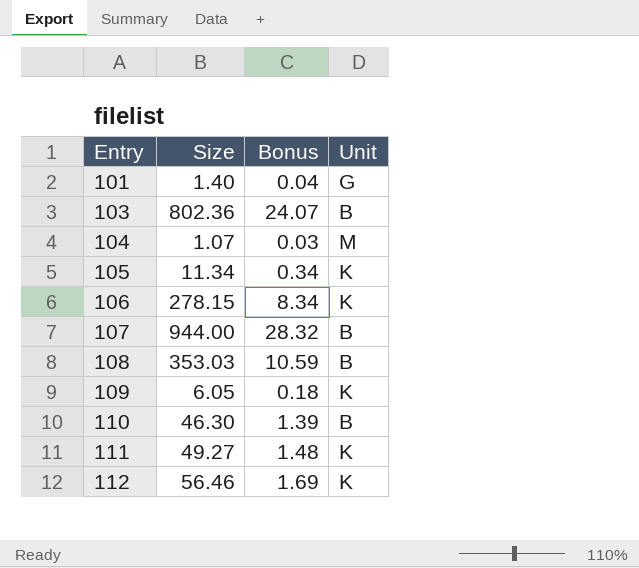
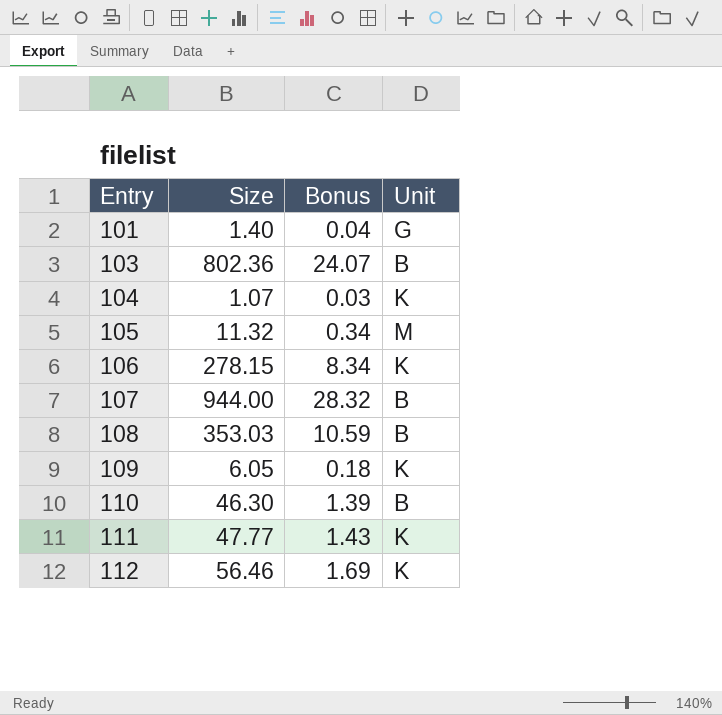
104 | Unit: M -> K
105 | Size: 11.34 -> 11.32
105 | Unit: K -> M
111 | Size: 49.27 -> 47.77
111 | Bonus: 1.48 -> 1.43

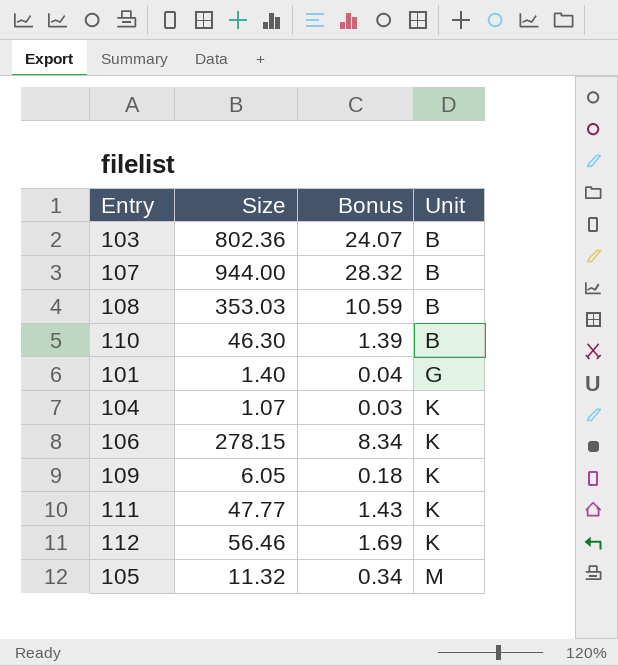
row order: Entry ascending -> Unit ascending

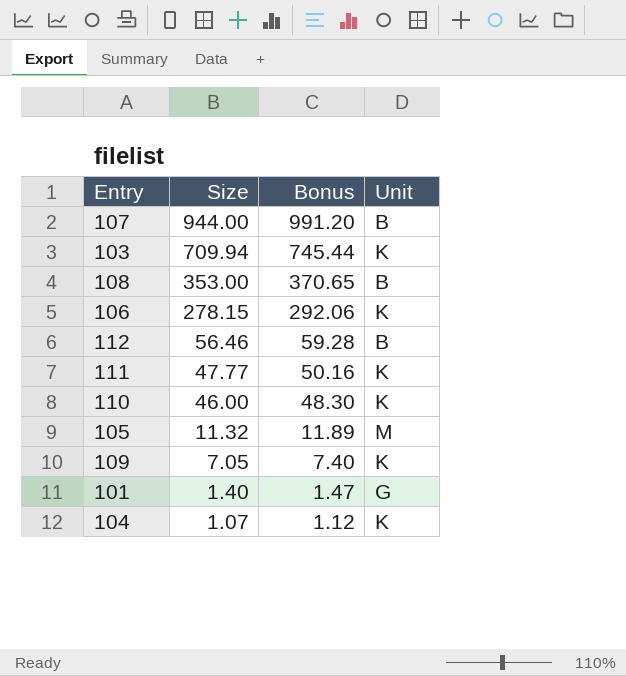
row order: Unit ascending -> Size descending
column Bonus | formula: [Size] * 0.03 -> [Size] * 1.05
103 | Size: 802.36 -> 709.94
103 | Unit: B -> K
108 | Size: 353.03 -> 353.00
112 | Unit: K -> B
110 | Size: 46.30 -> 46.00
110 | Unit: B -> K
109 | Size: 6.05 -> 7.05

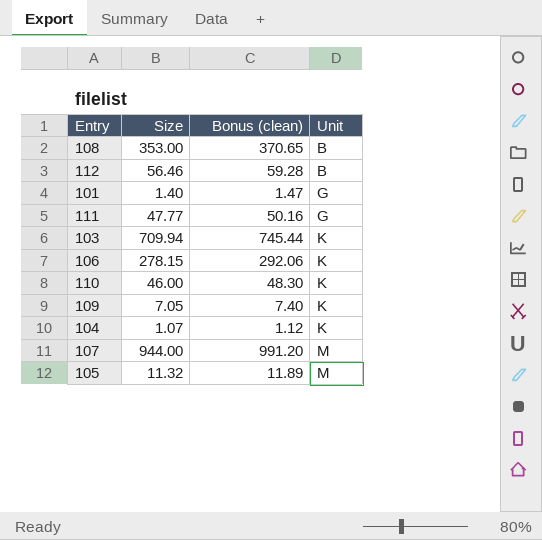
row order: Size descending -> Unit ascending
column name: Bonus -> Bonus (clean)
111 | Unit: K -> G
107 | Unit: B -> M

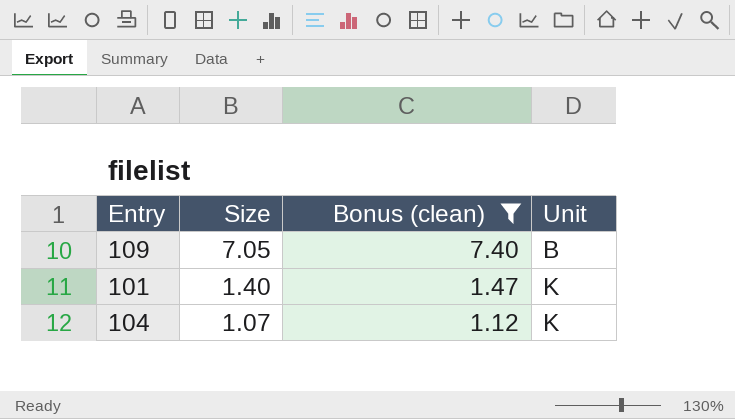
filter: none -> Bonus (clean) <= 7.40
row order: Unit ascending -> Size descending
109 | Unit: K -> B
101 | Unit: G -> K

